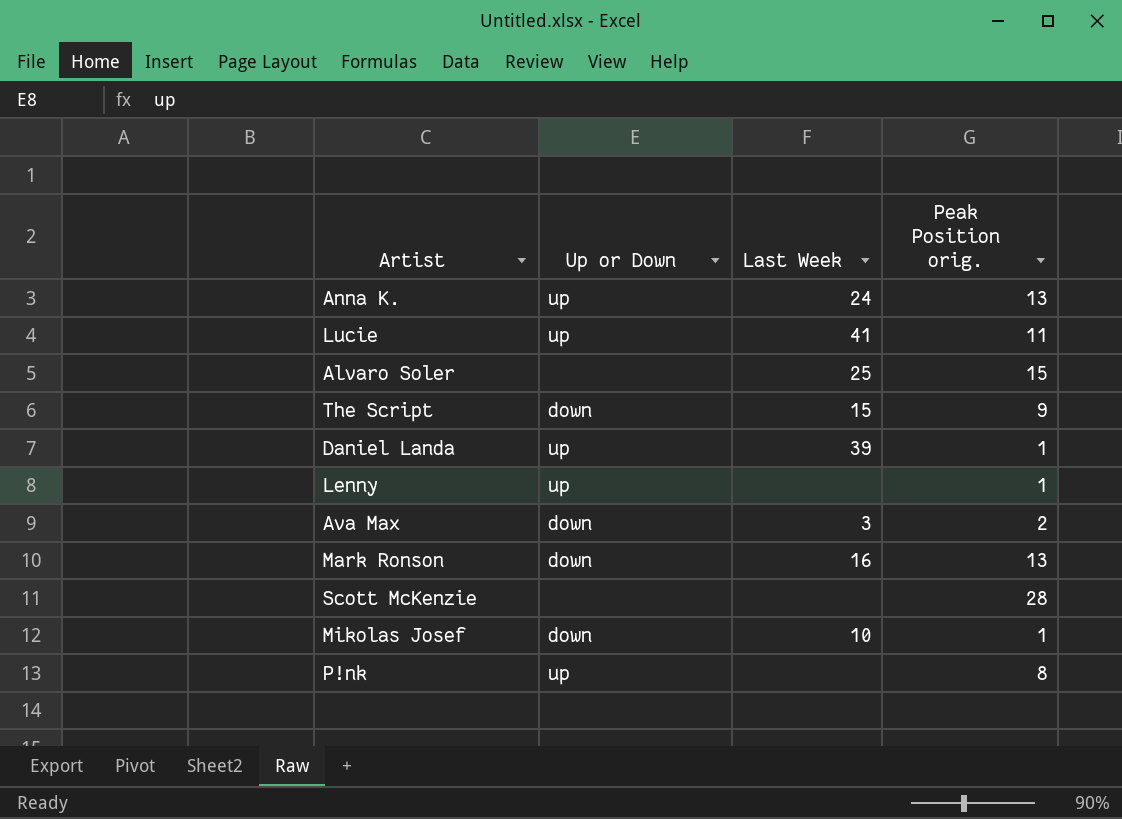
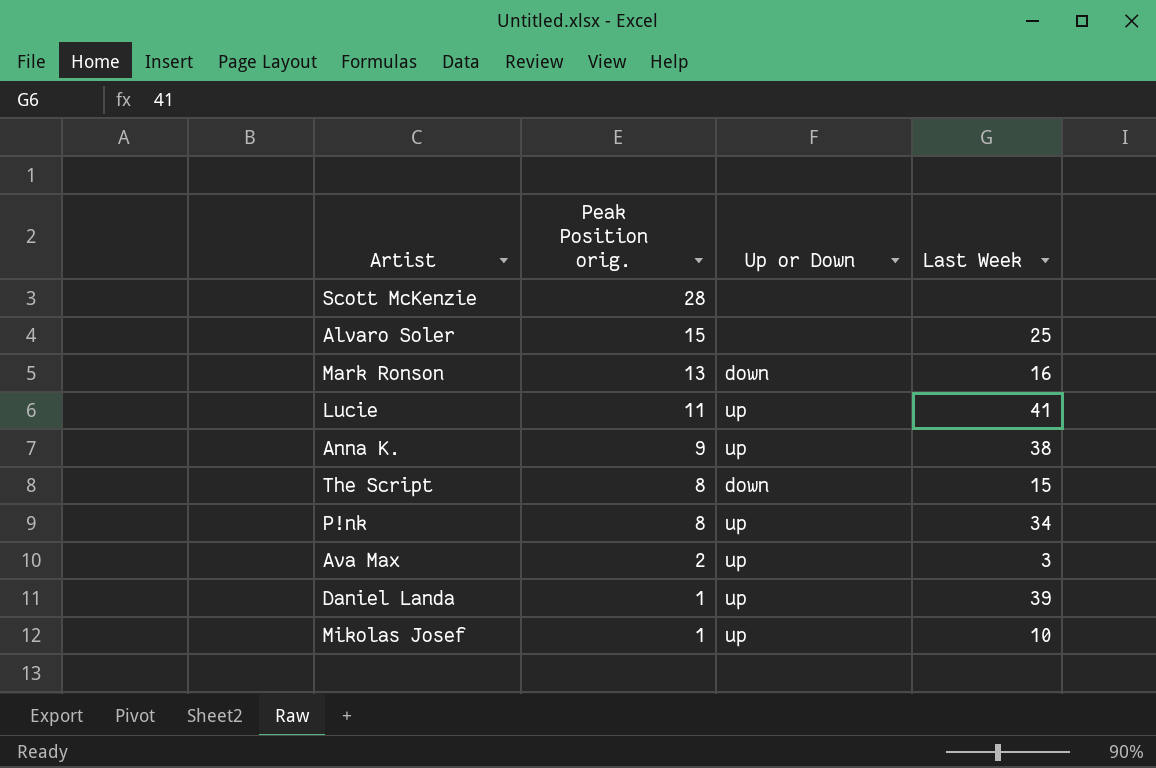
row order: none -> Peak Position orig. descending
column Peak Position orig. | position: 4 -> 2
row Lenny: up | none | 1 -> none
Anna K. | Peak Position orig.: 13 -> 9
Anna K. | Last Week: 24 -> 38
The Script | Peak Position orig.: 9 -> 8
P!nk | Last Week: none -> 34
Ava Max | Up or Down: down -> up
Mikolas Josef | Up or Down: down -> up

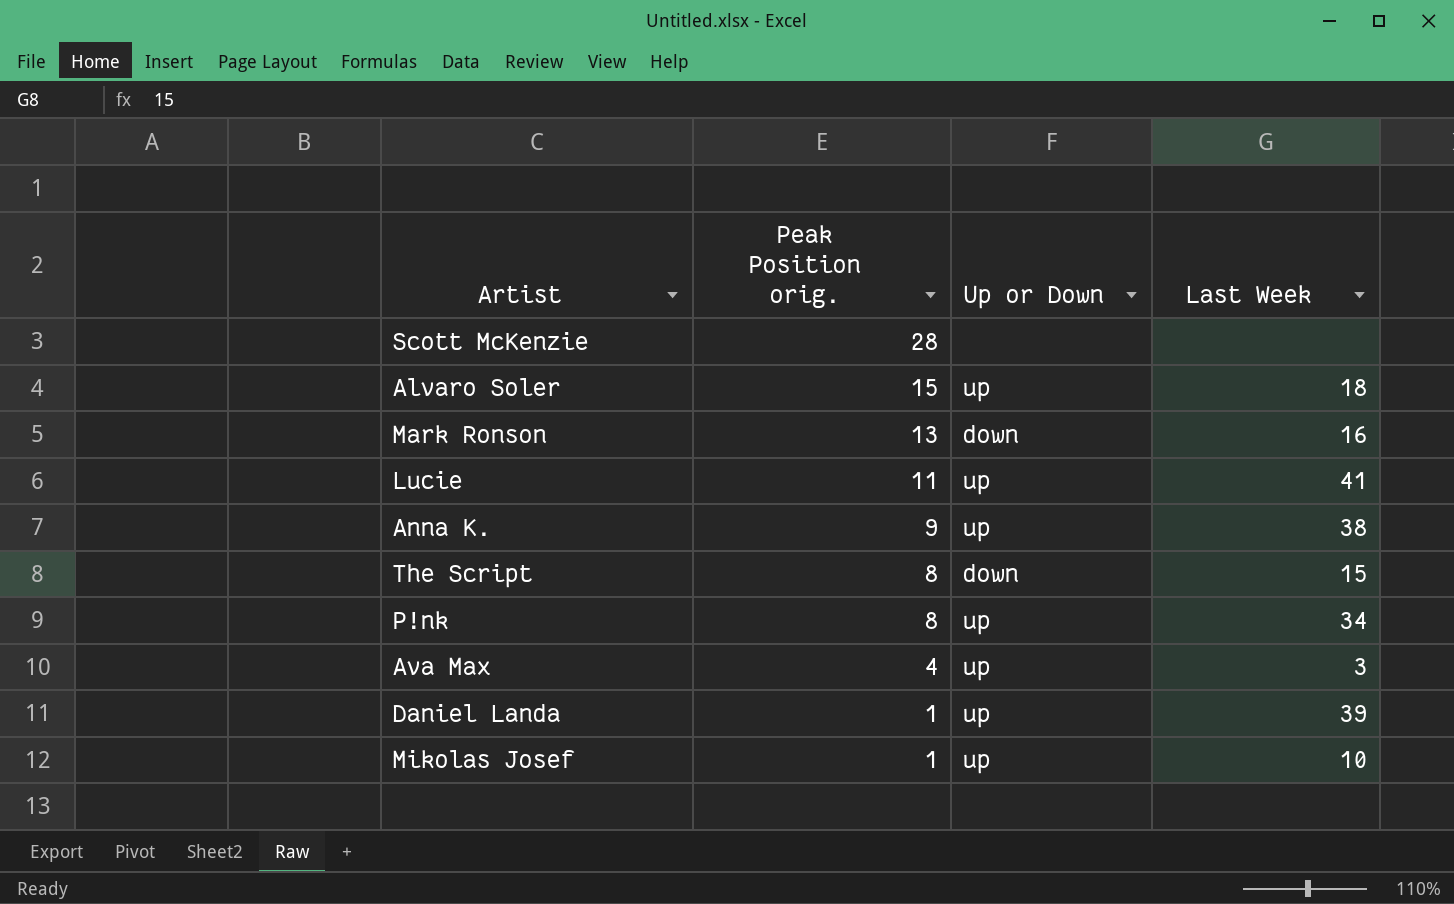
Alvaro Soler | Up or Down: none -> up
Alvaro Soler | Last Week: 25 -> 18
Ava Max | Peak Position orig.: 2 -> 4

